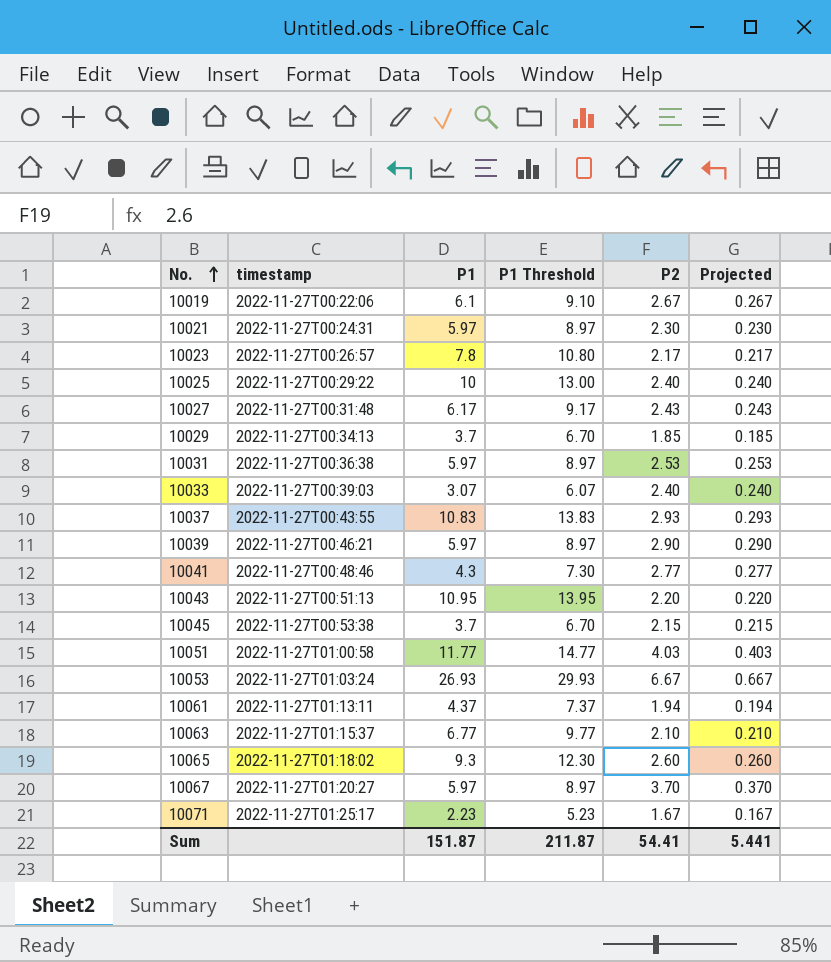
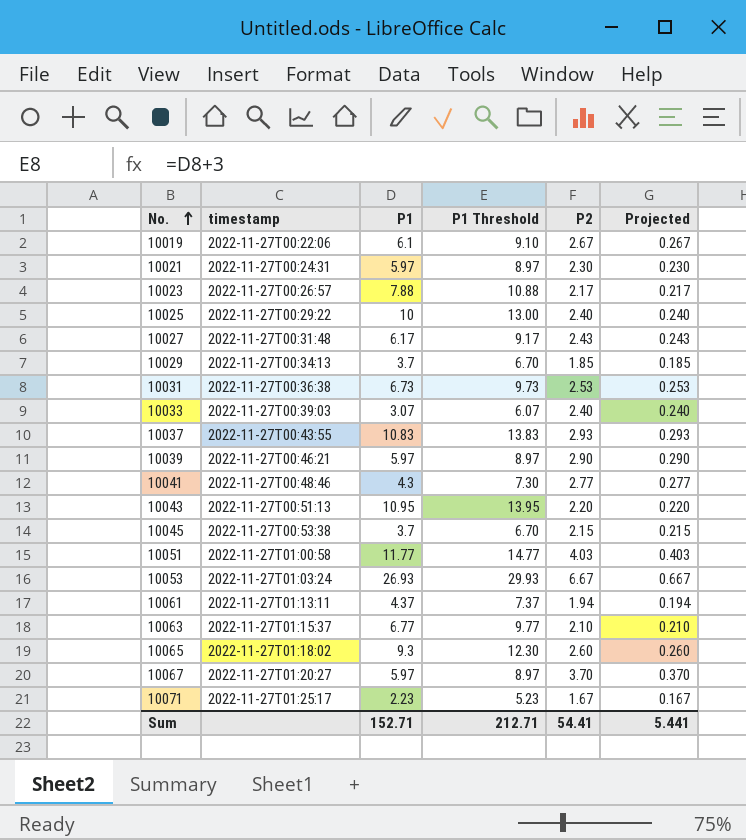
10023 | P1: 7.8 -> 7.88
10023 | P1 Threshold: 10.80 -> 10.88
10031 | P1: 5.97 -> 6.73
10031 | P1 Threshold: 8.97 -> 9.73
Sum | P1: 151.87 -> 152.71
Sum | P1 Threshold: 211.87 -> 212.71

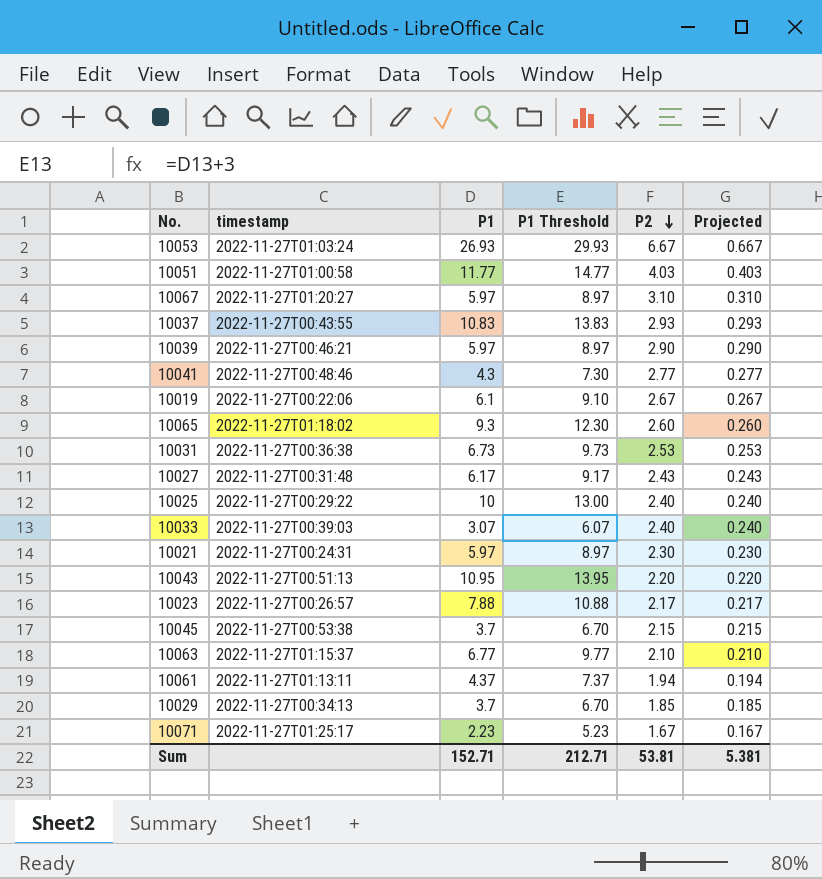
row order: No. ascending -> P2 descending
10067 | P2: 3.70 -> 3.10
10067 | Projected: 0.370 -> 0.310
Sum | P2: 54.41 -> 53.81
Sum | Projected: 5.441 -> 5.381

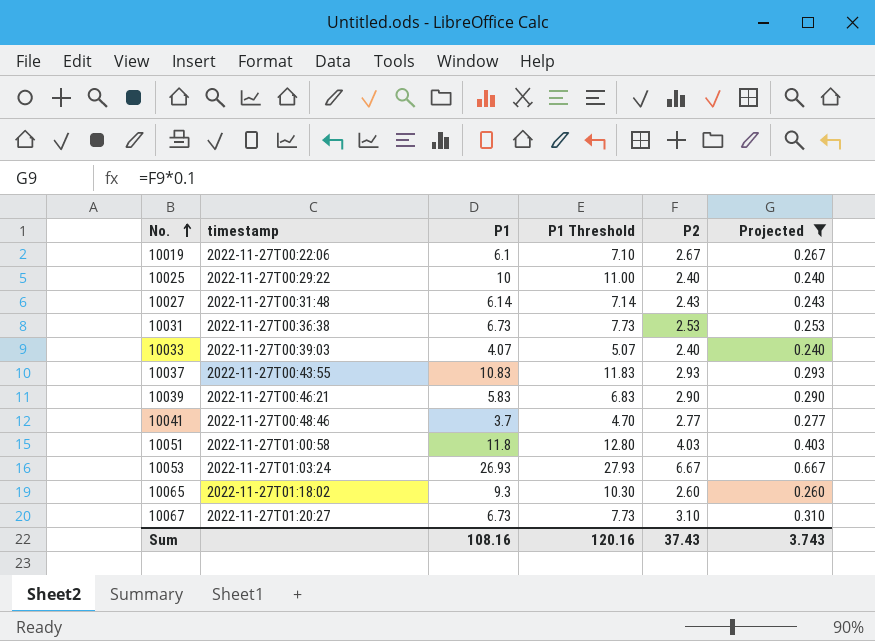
filter: none -> Projected >= 0.240
row order: P2 descending -> No. ascending
column P1 Threshold | formula: [P1] + 3 -> [P1] + 1
10027 | P1: 6.17 -> 6.14
10033 | P1: 3.07 -> 4.07
10039 | P1: 5.97 -> 5.83
10041 | P1: 4.3 -> 3.7
10051 | P1: 11.77 -> 11.8
10067 | P1: 5.97 -> 6.73
Sum | P1: 152.71 -> 108.16
Sum | P1 Threshold: 212.71 -> 120.16
Sum | P2: 53.81 -> 37.43
Sum | Projected: 5.381 -> 3.743

